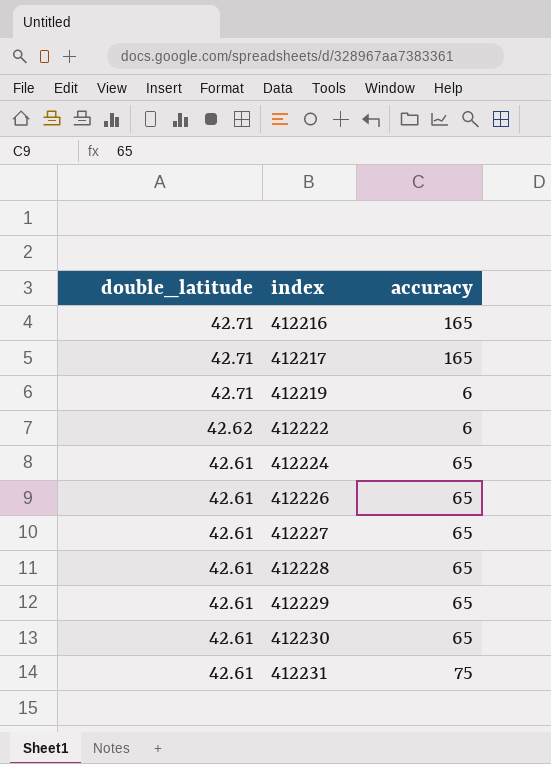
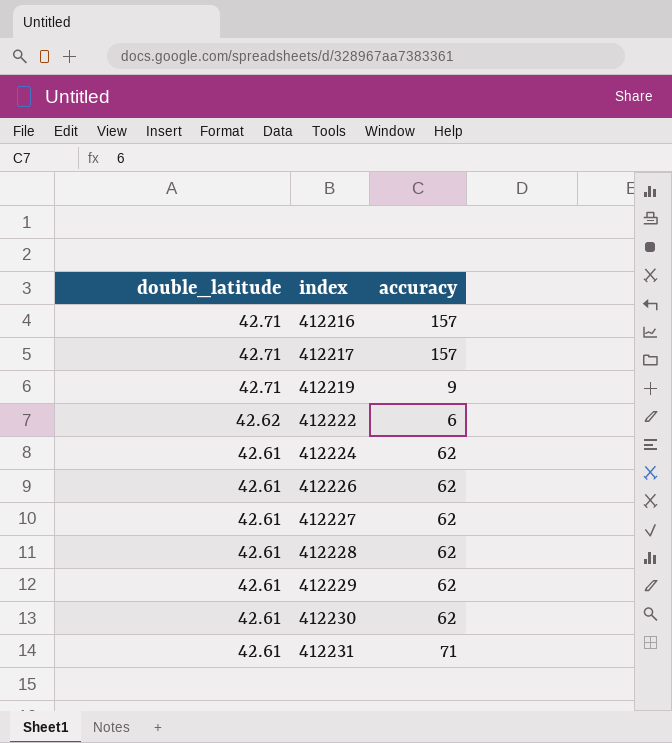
412216 | accuracy: 165 -> 157
412217 | accuracy: 165 -> 157
412219 | accuracy: 6 -> 9
412224 | accuracy: 65 -> 62
412226 | accuracy: 65 -> 62
412227 | accuracy: 65 -> 62
412228 | accuracy: 65 -> 62
412229 | accuracy: 65 -> 62
412230 | accuracy: 65 -> 62
412231 | accuracy: 75 -> 71

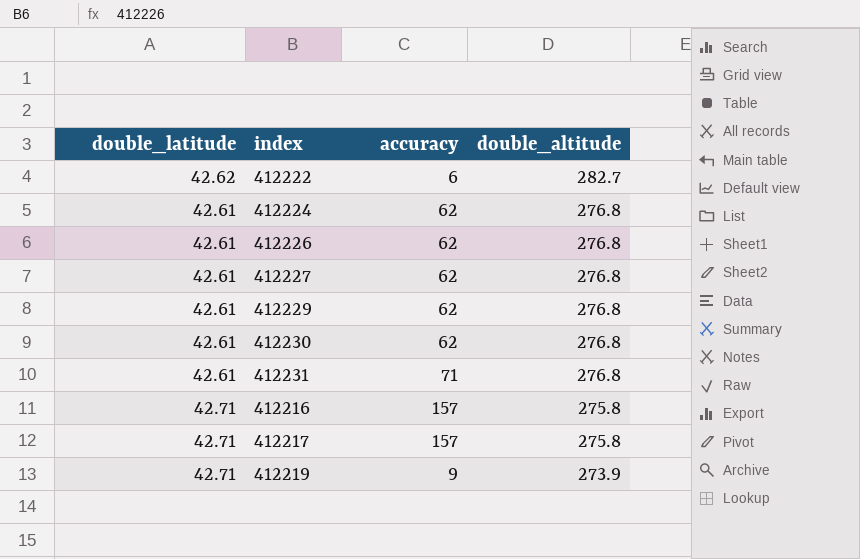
row order: double_latitude descending -> double_altitude descending
column double_altitude | position: none -> 4
row 412228: 42.61 | 62 -> none

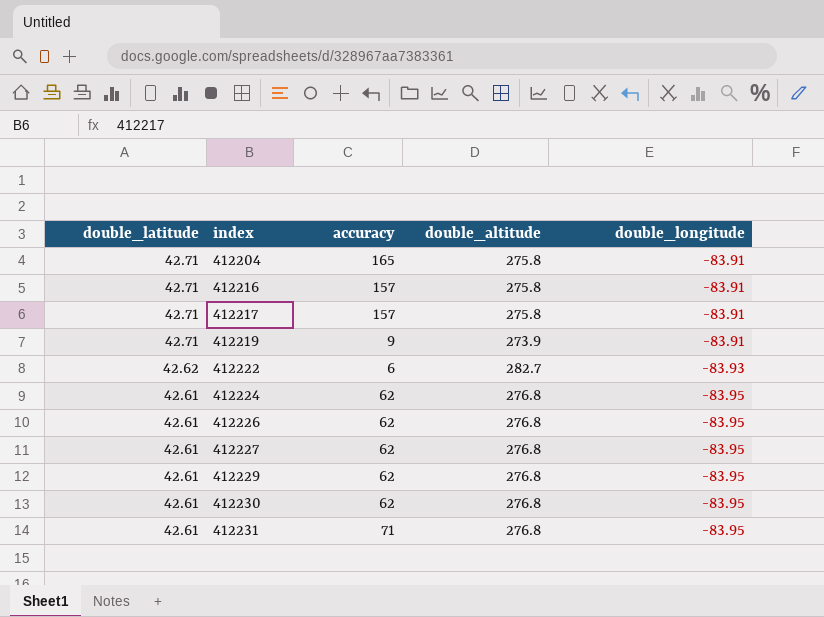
row order: double_altitude descending -> double_latitude descending
column double_longitude | position: none -> 5
row 412204: none -> 42.71 | 165 | 275.8 | -83.91

